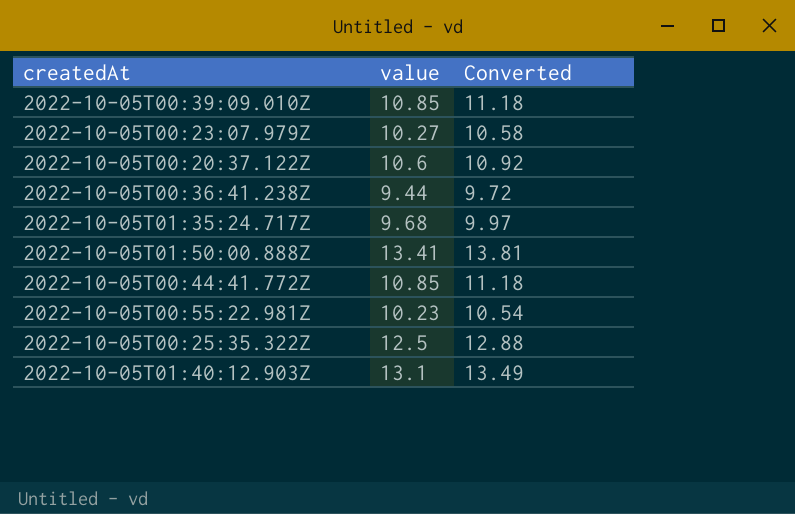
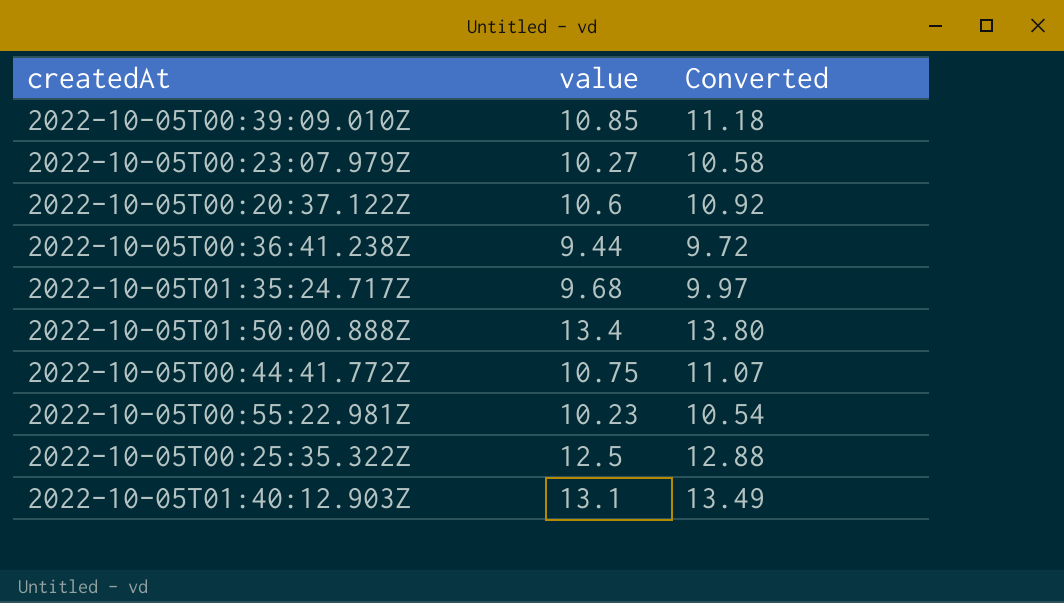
2022-10-05T01:50:00.888Z | value: 13.41 -> 13.4
2022-10-05T01:50:00.888Z | Converted: 13.81 -> 13.80
2022-10-05T00:44:41.772Z | value: 10.85 -> 10.75
2022-10-05T00:44:41.772Z | Converted: 11.18 -> 11.07

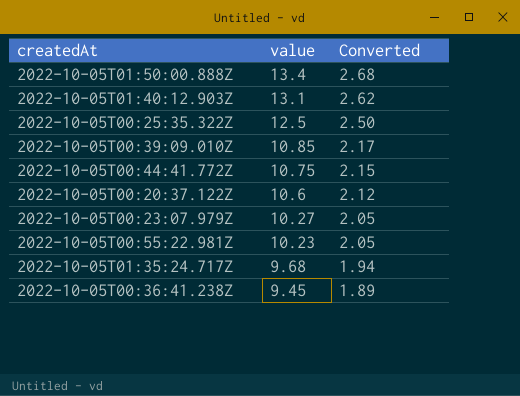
row order: none -> value descending
column Converted | formula: [value] * 1.03 -> [value] * 0.2
2022-10-05T00:36:41.238Z | value: 9.44 -> 9.45

